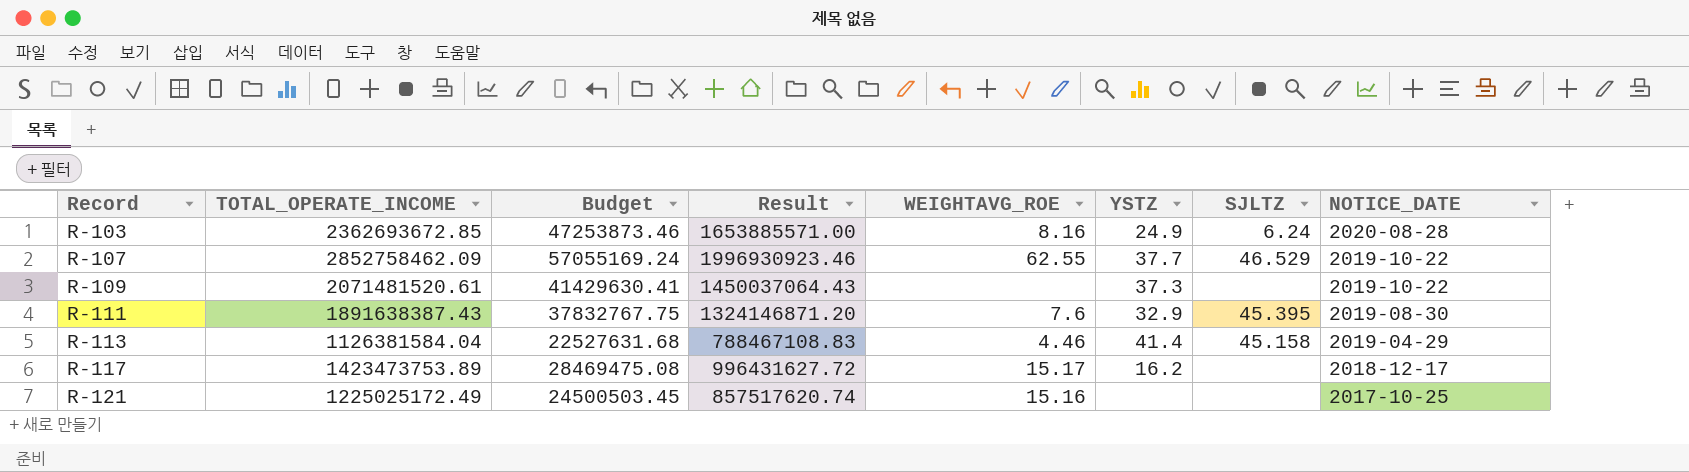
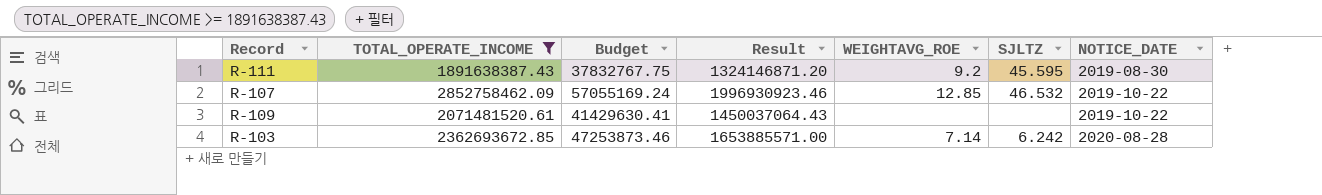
filter: none -> TOTAL_OPERATE_INCOME >= 1891638387.43
row order: Record ascending -> NOTICE_DATE ascending
column YSTZ | position: 6 -> none
R-111 | WEIGHTAVG_ROE: 7.6 -> 9.2
R-111 | SJLTZ: 45.395 -> 45.595
R-107 | WEIGHTAVG_ROE: 62.55 -> 12.85
R-107 | SJLTZ: 46.529 -> 46.532
R-103 | WEIGHTAVG_ROE: 8.16 -> 7.14
R-103 | SJLTZ: 6.24 -> 6.242

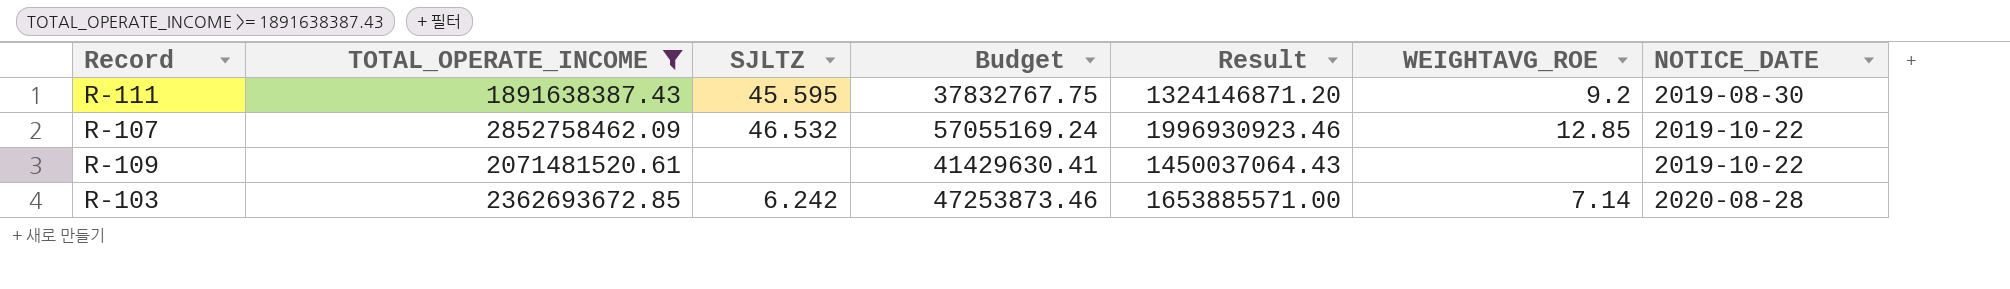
column SJLTZ | position: 6 -> 3

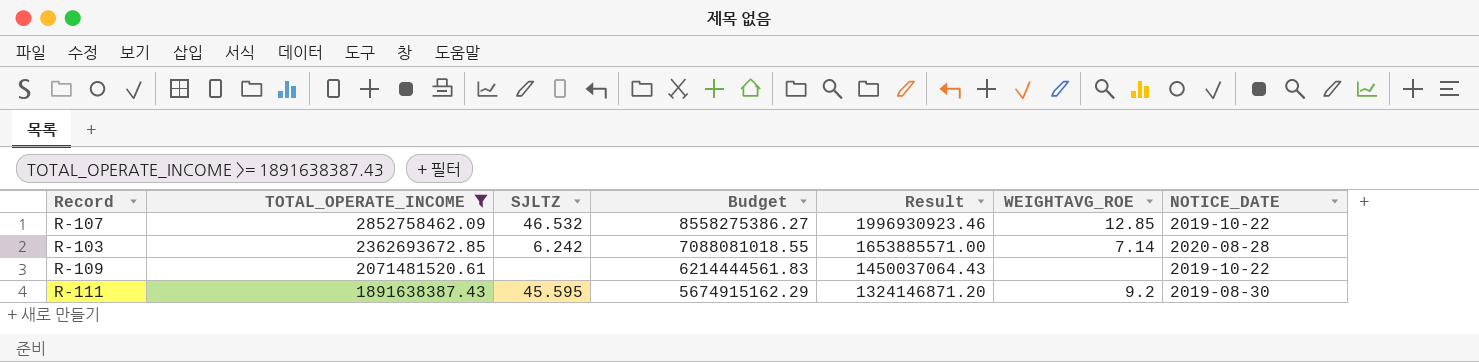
row order: NOTICE_DATE ascending -> TOTAL_OPERATE_INCOME descending
column Budget | formula: [TOTAL_OPERATE_INCOME] * 0.02 -> [TOTAL_OPERATE_INCOME] * 3

